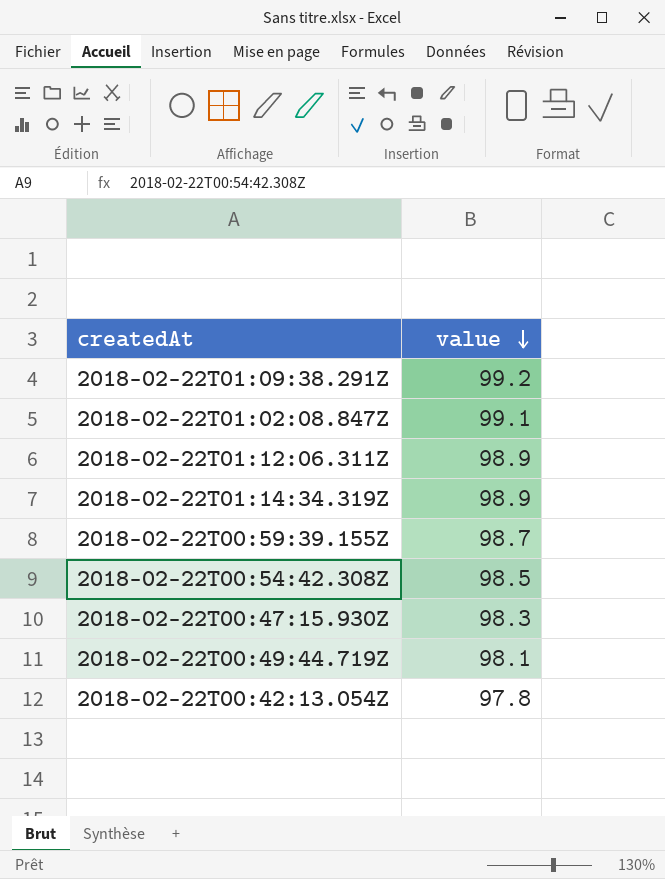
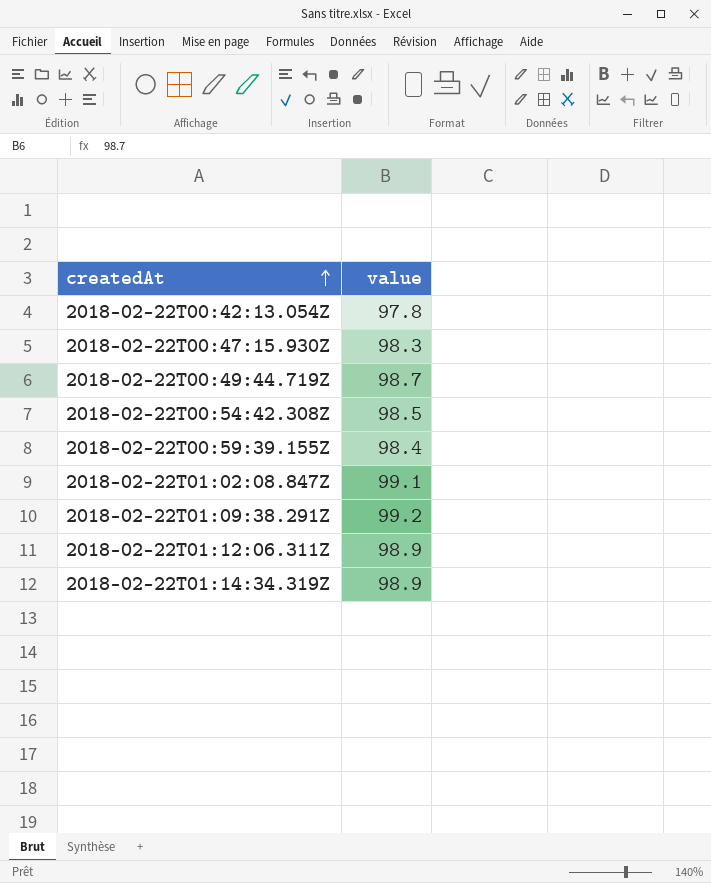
row order: value descending -> createdAt ascending
2018-02-22T00:49:44.719Z | value: 98.1 -> 98.7
2018-02-22T00:59:39.155Z | value: 98.7 -> 98.4

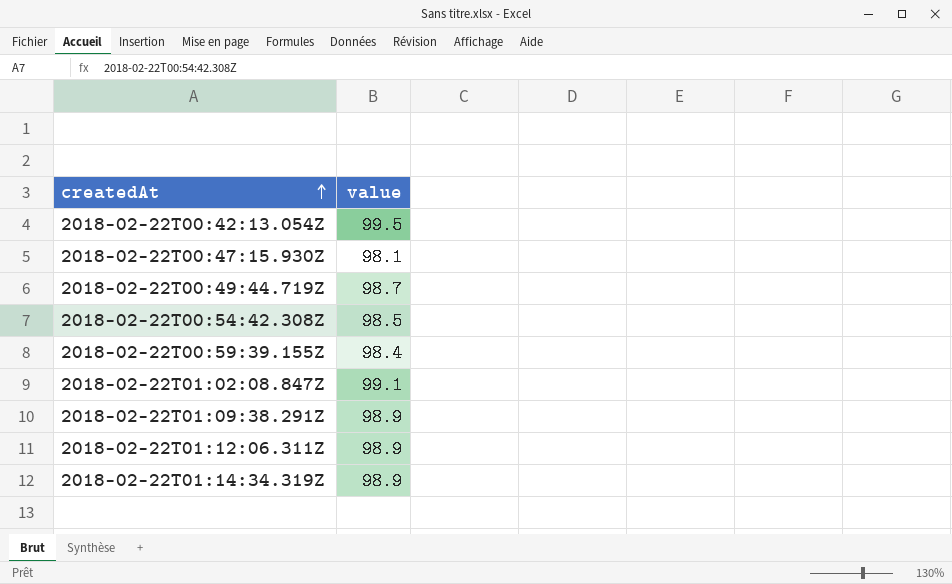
2018-02-22T00:42:13.054Z | value: 97.8 -> 99.5
2018-02-22T00:47:15.930Z | value: 98.3 -> 98.1
2018-02-22T01:09:38.291Z | value: 99.2 -> 98.9

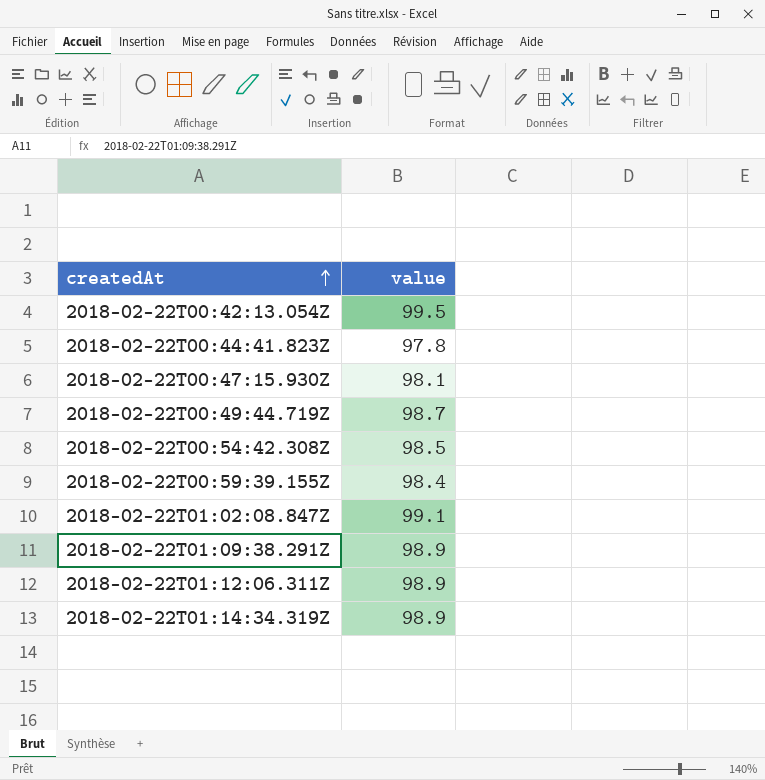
row 2018-02-22T00:44:41.823Z: none -> 97.8

